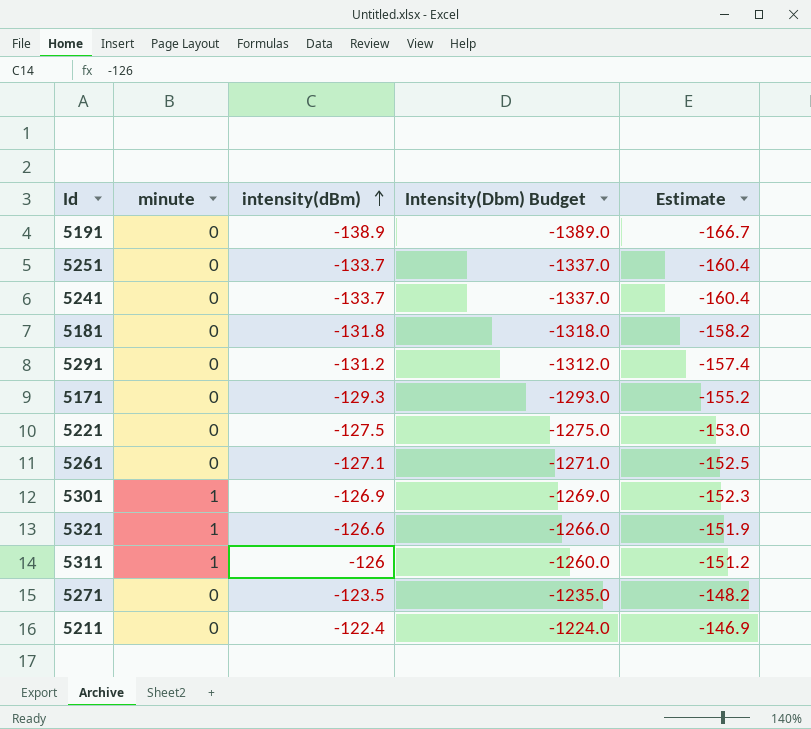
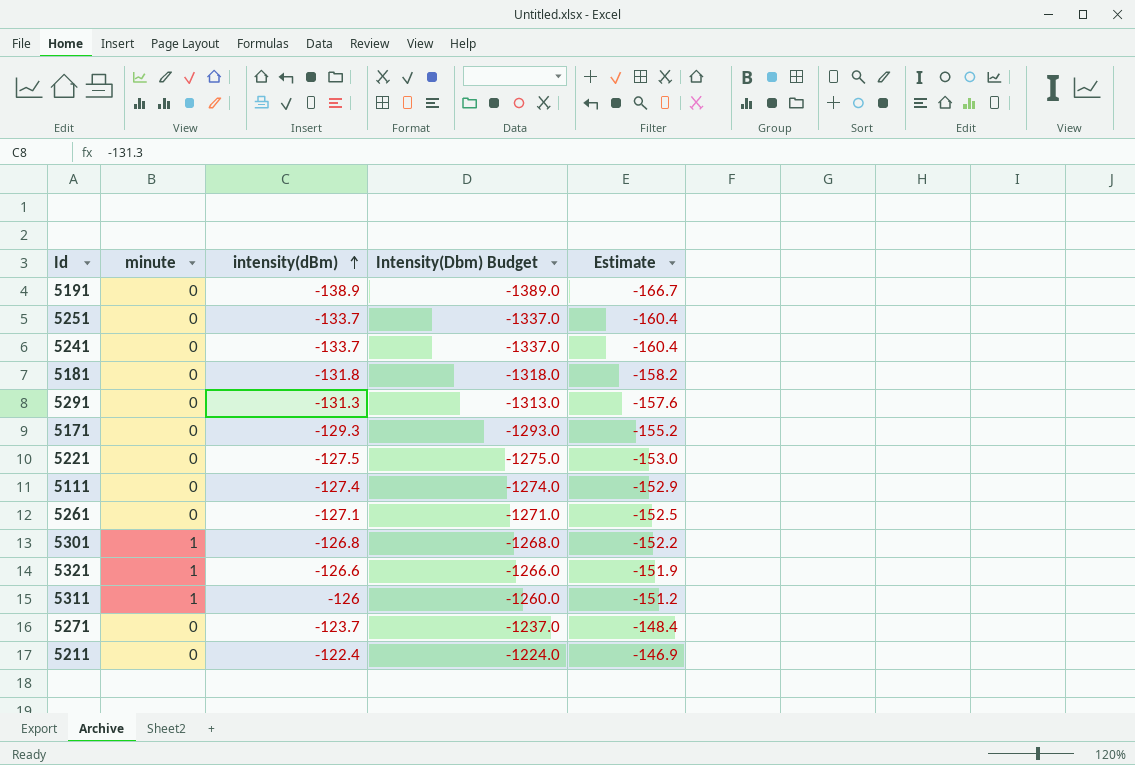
5291 | intensity(dBm): -131.2 -> -131.3
5291 | Intensity(Dbm) Budget: -1312.0 -> -1313.0
5291 | Estimate: -157.4 -> -157.6
row 5111: none -> 0 | -127.4 | -1274.0 | -152.9
5301 | intensity(dBm): -126.9 -> -126.8
5301 | Intensity(Dbm) Budget: -1269.0 -> -1268.0
5301 | Estimate: -152.3 -> -152.2
5271 | intensity(dBm): -123.5 -> -123.7
5271 | Intensity(Dbm) Budget: -1235.0 -> -1237.0
5271 | Estimate: -148.2 -> -148.4

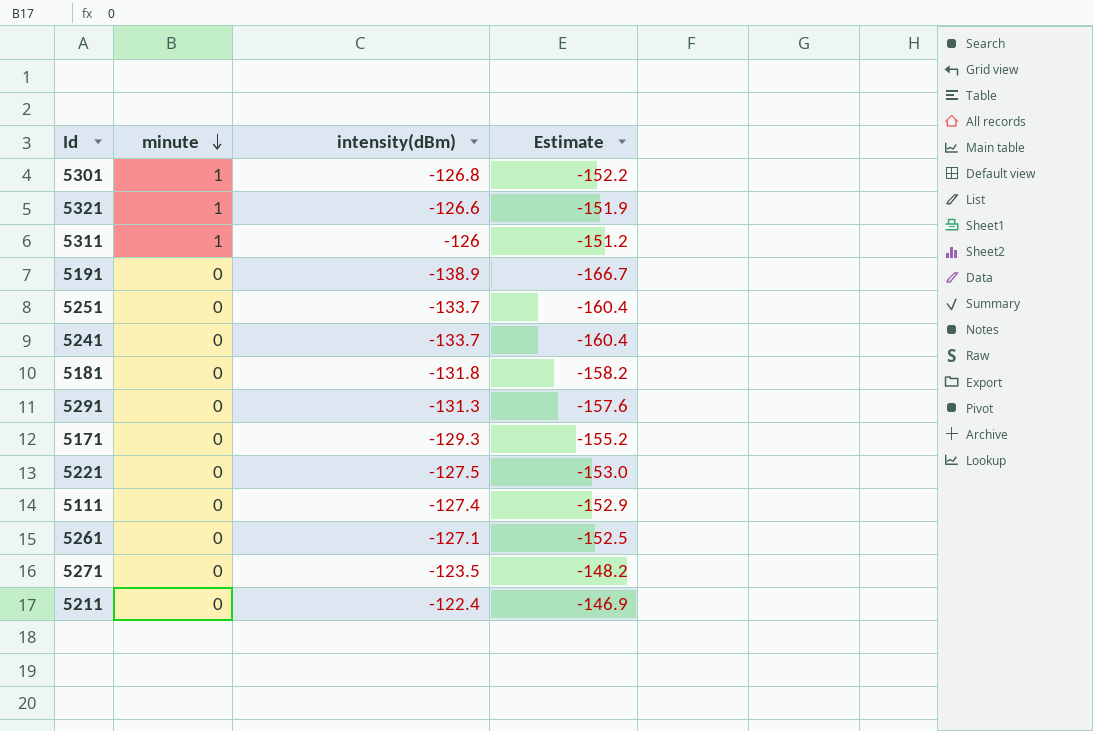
row order: intensity(dBm) ascending -> minute descending
column Intensity(Dbm) Budget | formula: [intensity(dBm)] * 10 -> none
5271 | intensity(dBm): -123.7 -> -123.5
5271 | Estimate: -148.4 -> -148.2

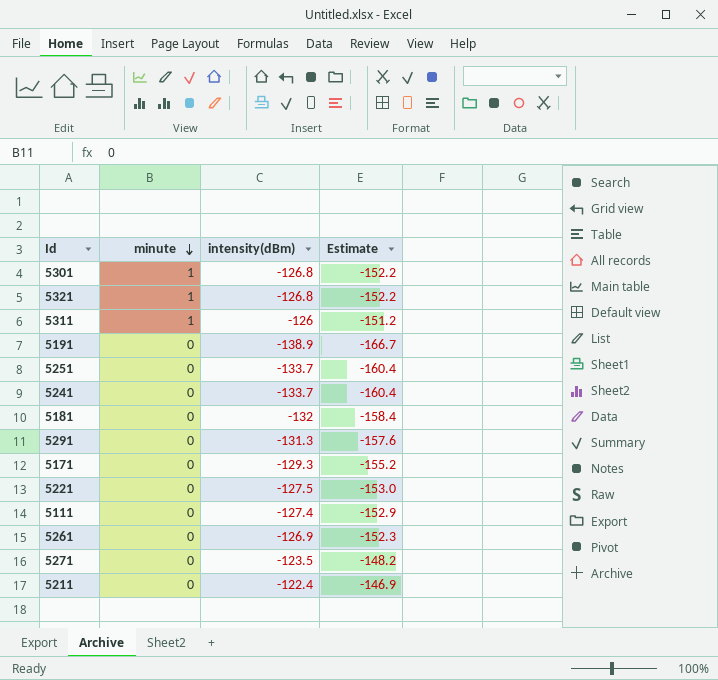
5321 | intensity(dBm): -126.6 -> -126.8
5321 | Estimate: -151.9 -> -152.2
5181 | intensity(dBm): -131.8 -> -132
5181 | Estimate: -158.2 -> -158.4
5261 | intensity(dBm): -127.1 -> -126.9
5261 | Estimate: -152.5 -> -152.3

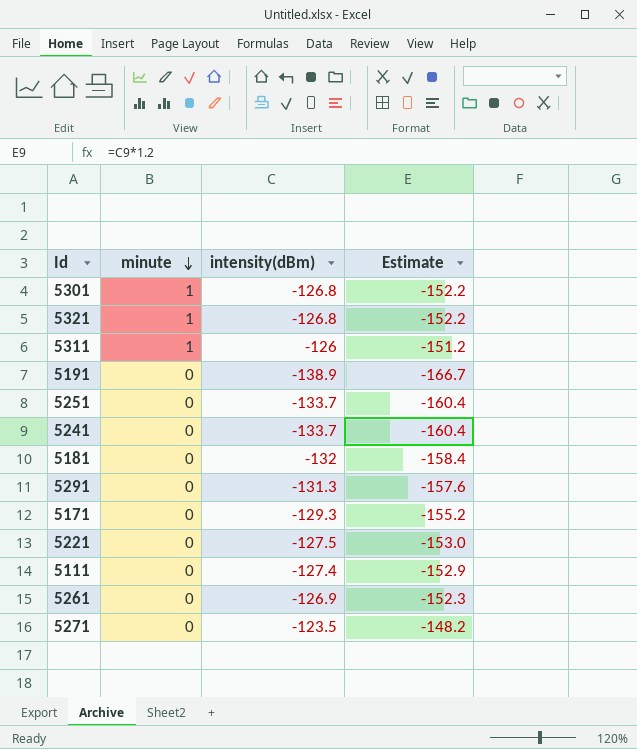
row 5211: 0 | -122.4 | -146.9 -> none

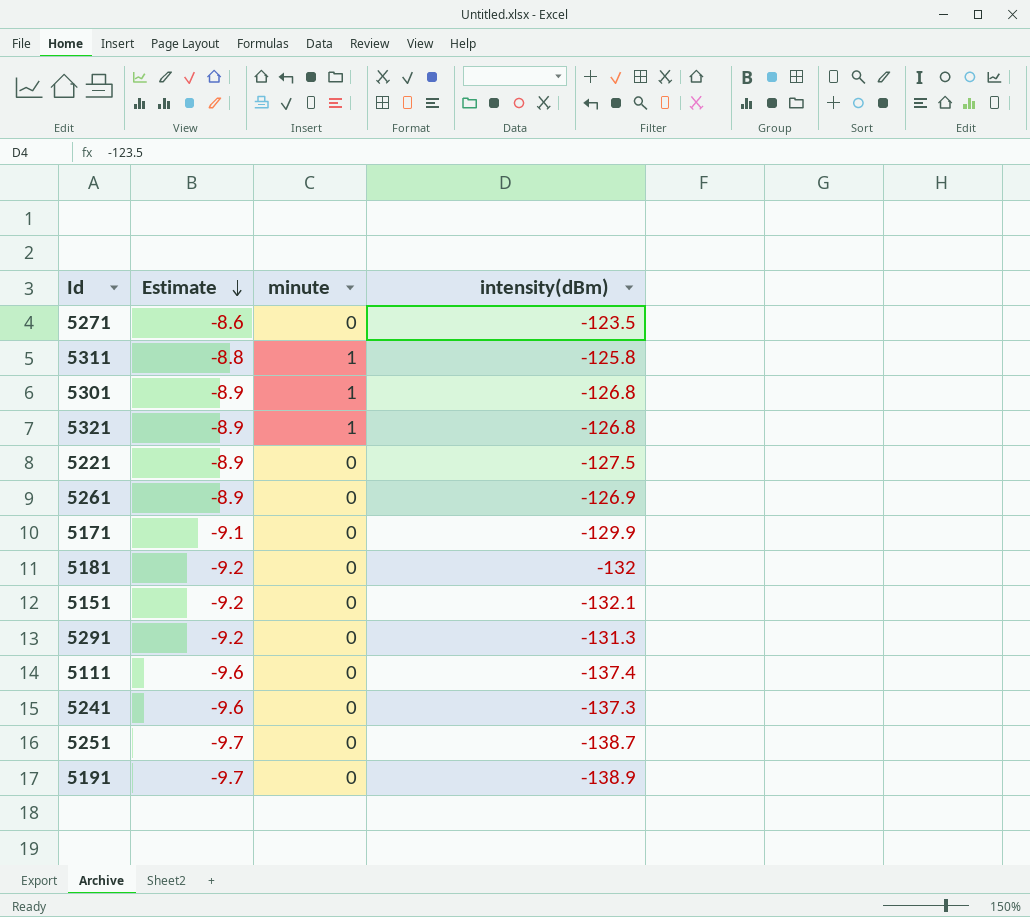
row order: minute descending -> Estimate descending
column Estimate | formula: [intensity(dBm)] * 1.2 -> [intensity(dBm)] * 0.07
column Estimate | position: 4 -> 2
5311 | intensity(dBm): -126 -> -125.8
5171 | intensity(dBm): -129.3 -> -129.9
row 5151: none -> -9.2 | 0 | -132.1
5111 | intensity(dBm): -127.4 -> -137.4
5241 | intensity(dBm): -133.7 -> -137.3
5251 | intensity(dBm): -133.7 -> -138.7

